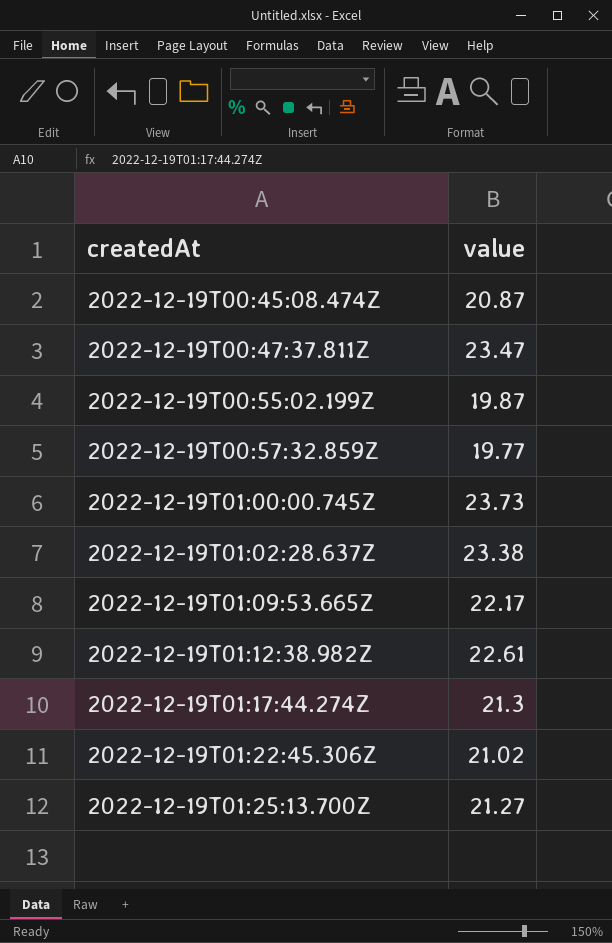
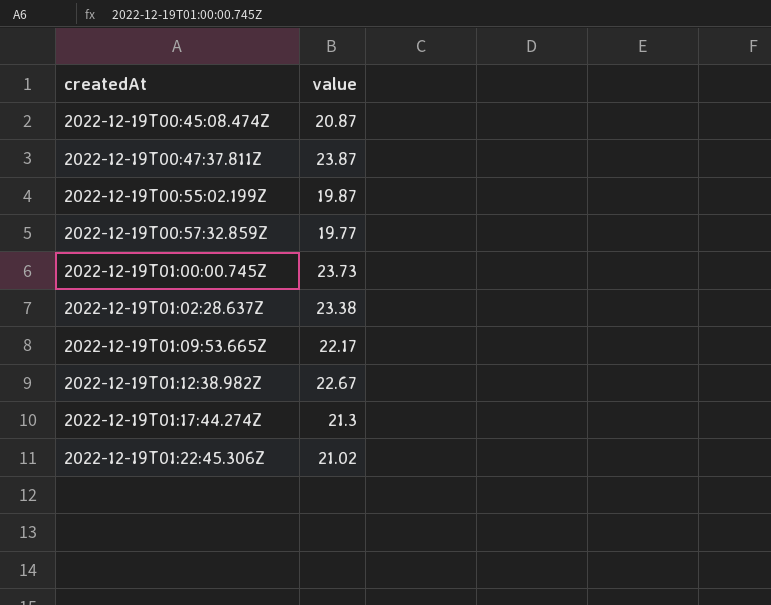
row 2022-12-19T01:25:13.700Z: 21.27 -> none
2022-12-19T00:47:37.811Z | value: 23.47 -> 23.87
2022-12-19T01:12:38.982Z | value: 22.61 -> 22.67

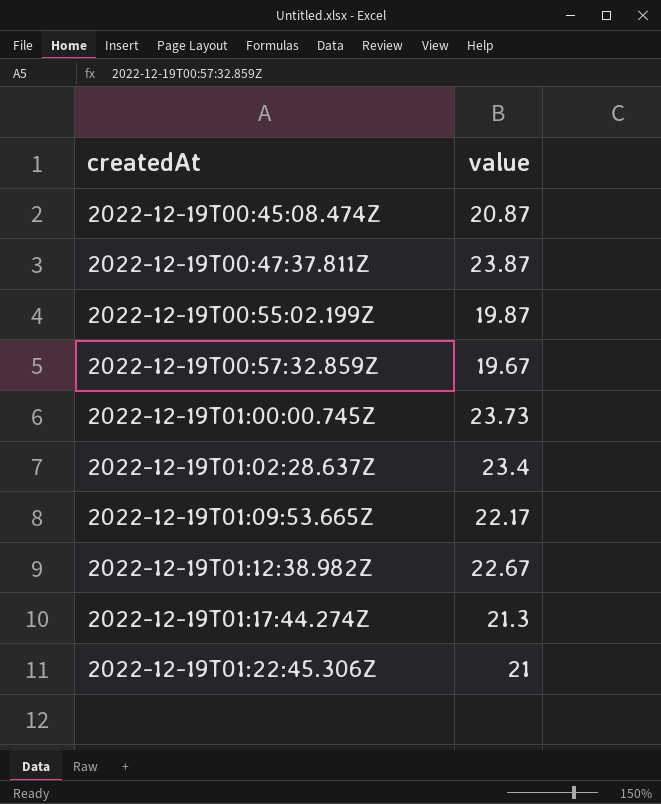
2022-12-19T00:57:32.859Z | value: 19.77 -> 19.67
2022-12-19T01:02:28.637Z | value: 23.38 -> 23.4
2022-12-19T01:22:45.306Z | value: 21.02 -> 21

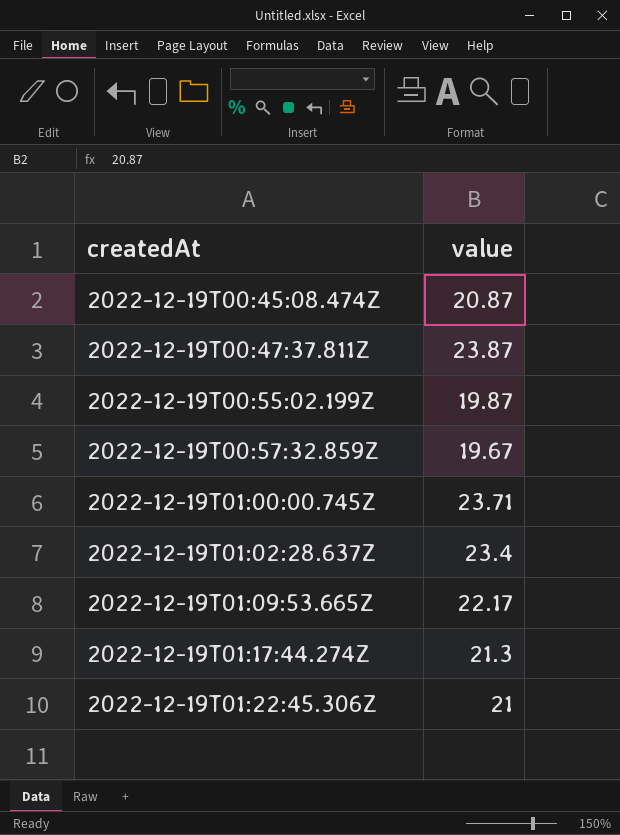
row 2022-12-19T01:12:38.982Z: 22.67 -> none
2022-12-19T01:00:00.745Z | value: 23.73 -> 23.71

